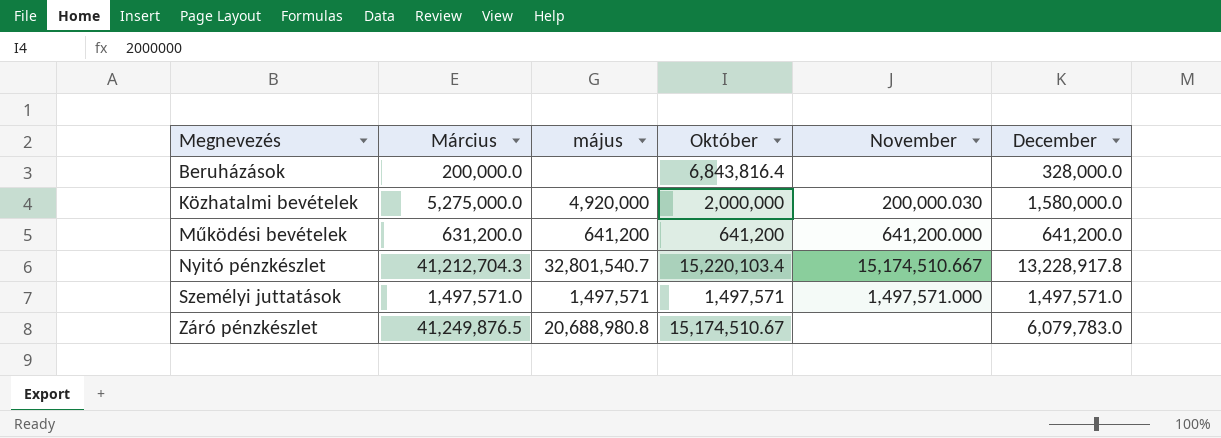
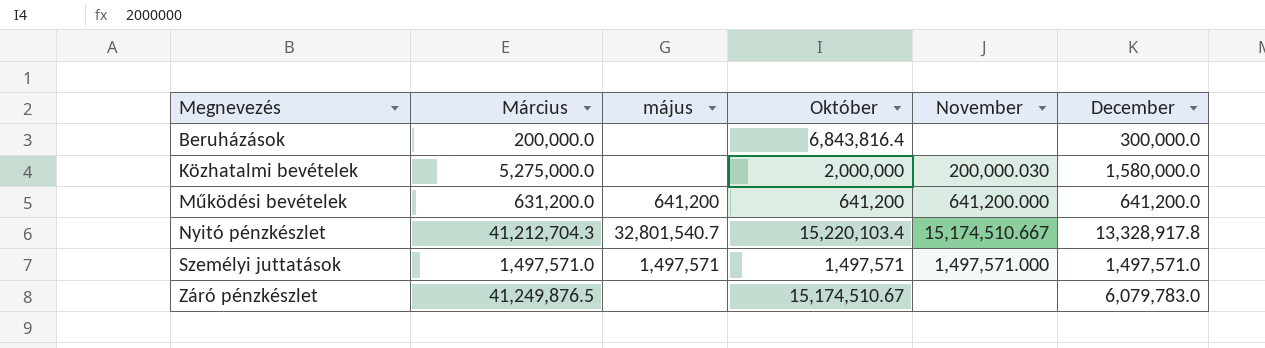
Beruházások | December: 328,000.0 -> 300,000.0
Közhatalmi bevételek | május: 4,920,000 -> none
Nyitó pénzkészlet | December: 13,228,917.8 -> 13,328,917.8
Záró pénzkészlet | május: 20,688,980.8 -> none

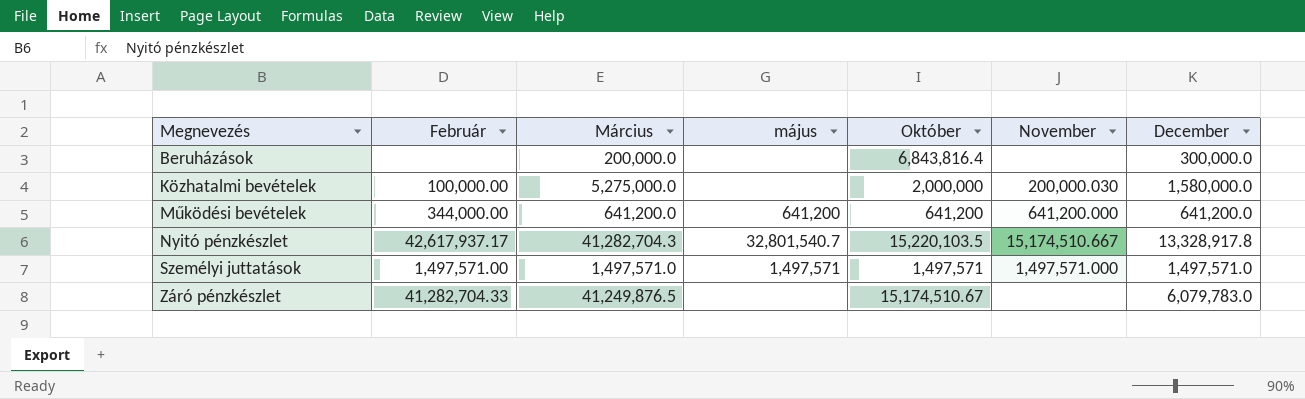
column Február | position: none -> 2
Működési bevételek | Március: 631,200.0 -> 641,200.0
Nyitó pénzkészlet | Március: 41,212,704.3 -> 41,282,704.3
Nyitó pénzkészlet | Október: 15,220,103.4 -> 15,220,103.5

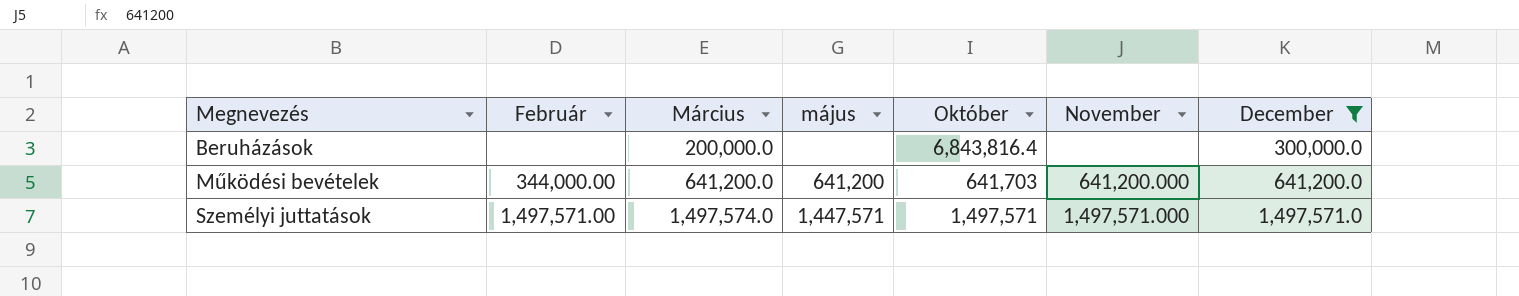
filter: none -> December <= 1,497,571.0
Működési bevételek | Október: 641,200 -> 641,703
Személyi juttatások | Március: 1,497,571.0 -> 1,497,574.0
Személyi juttatások | május: 1,497,571 -> 1,447,571

